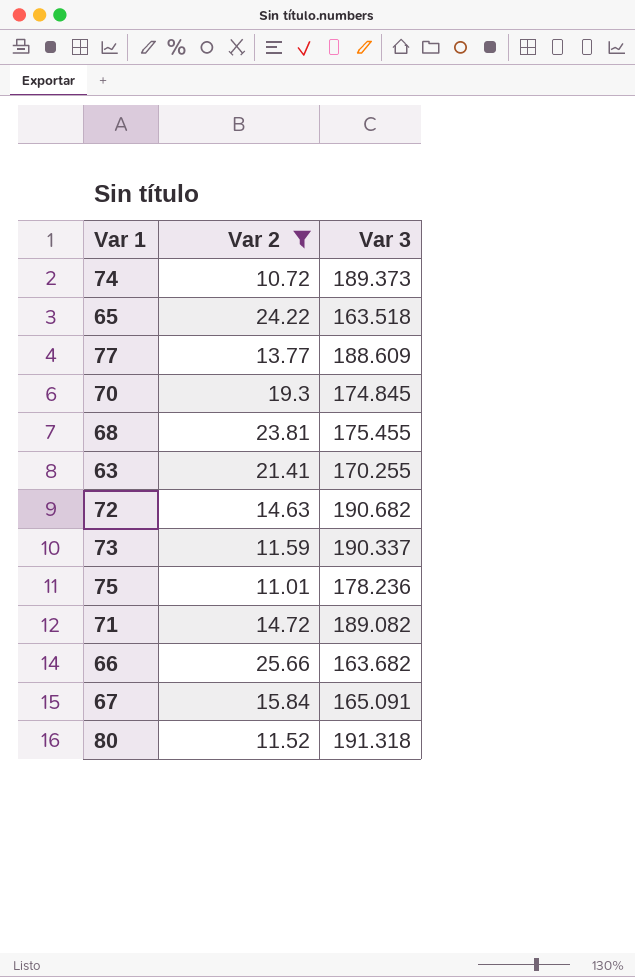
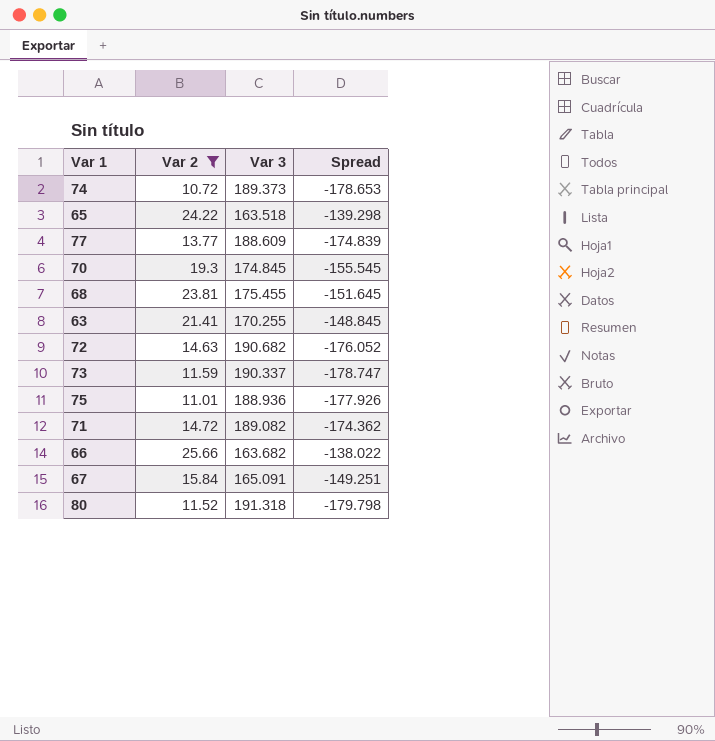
column Spread | formula: none -> [Var 2] - [Var 3]
75 | Var 3: 178.236 -> 188.936

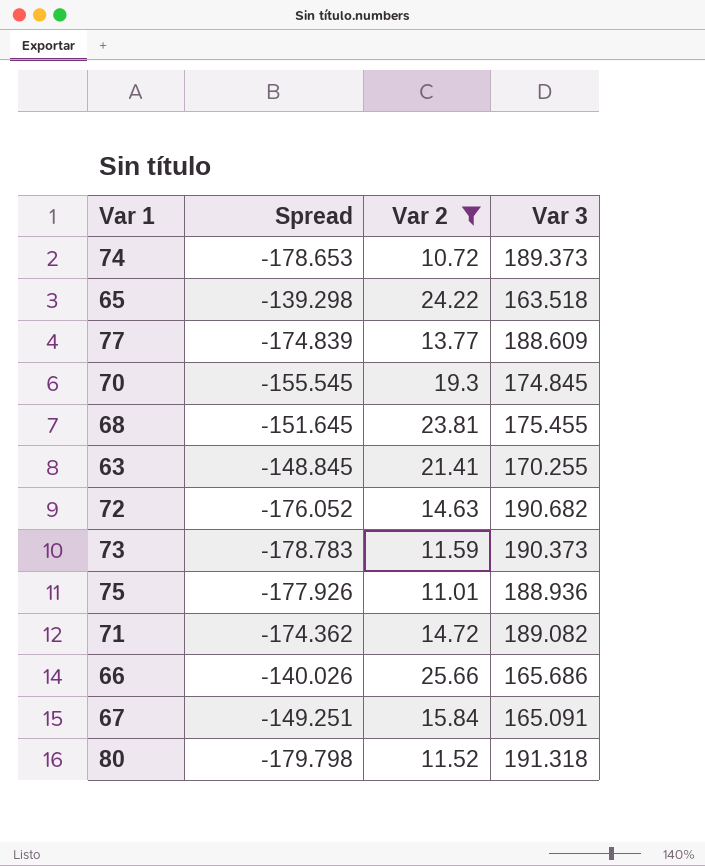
column Spread | position: 4 -> 2
73 | Spread: -178.747 -> -178.783
73 | Var 3: 190.337 -> 190.373
66 | Spread: -138.022 -> -140.026
66 | Var 3: 163.682 -> 165.686

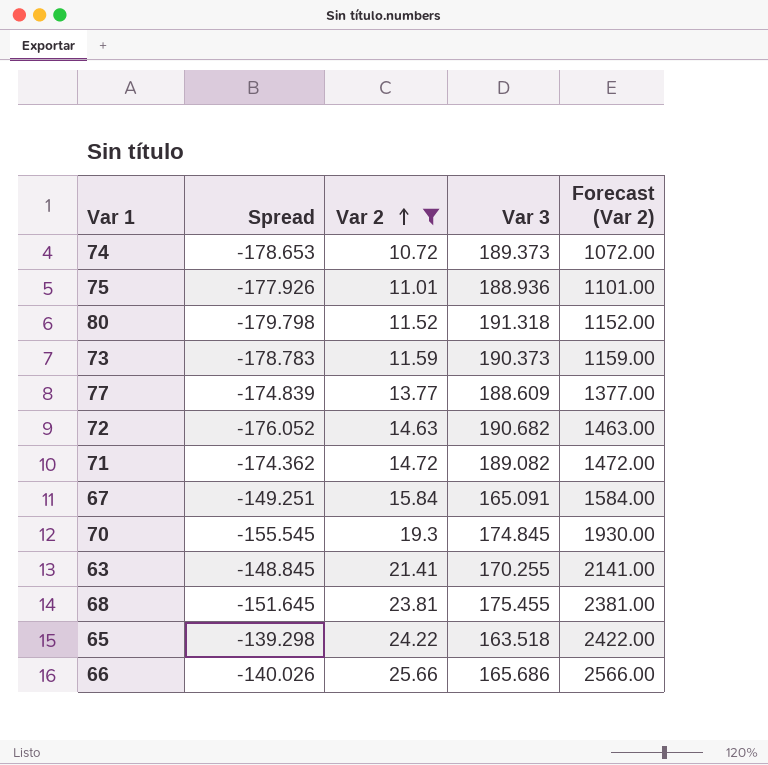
row order: none -> Var 2 ascending
column Forecast (Var 2) | formula: none -> [Var 2] * 100

